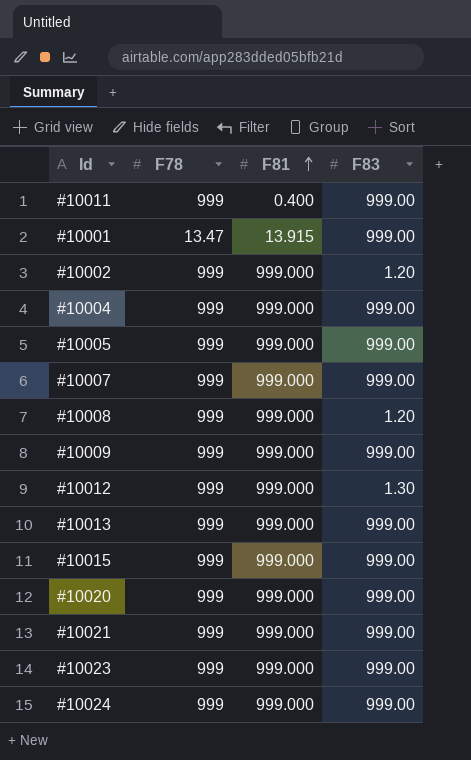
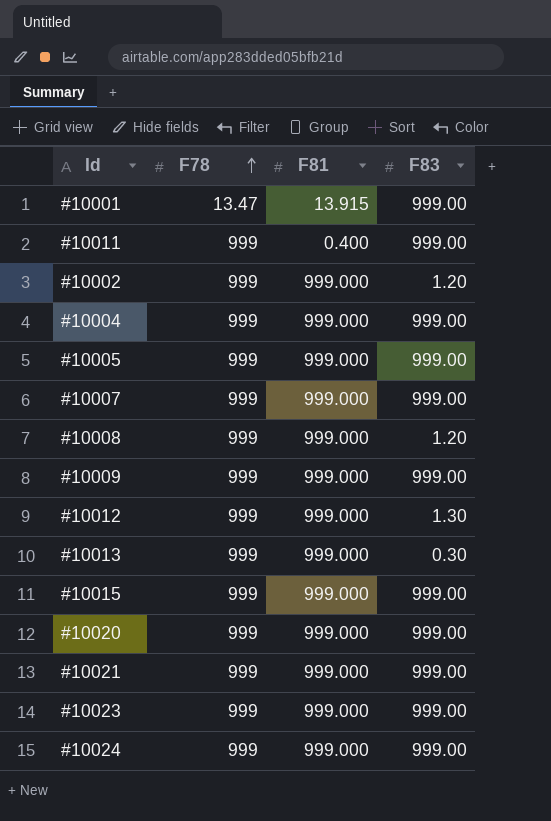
row order: F81 ascending -> F78 ascending
#10013 | F83: 999.00 -> 0.30

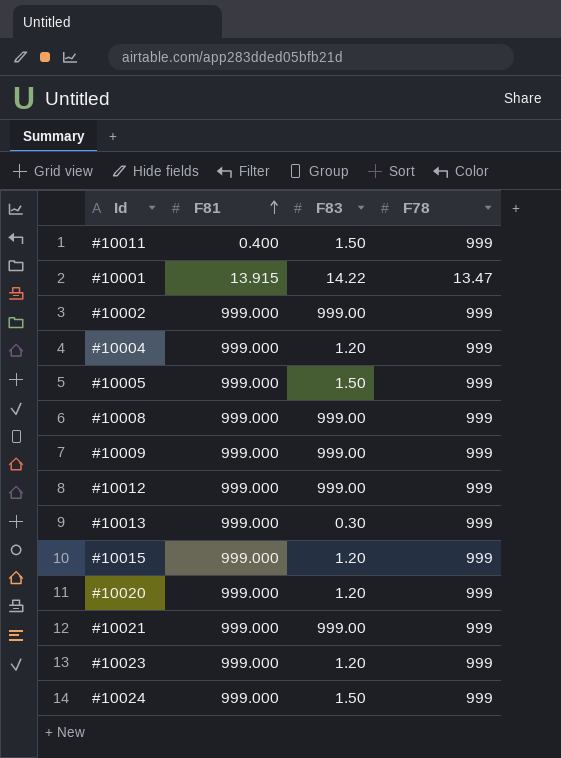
row order: F78 ascending -> F81 ascending
column F78 | position: 2 -> 4
row #10007: 999 | 999.000 | 999.00 -> none
#10011 | F83: 999.00 -> 1.50
#10001 | F83: 999.00 -> 14.22
#10002 | F83: 1.20 -> 999.00
#10004 | F83: 999.00 -> 1.20
#10005 | F83: 999.00 -> 1.50
#10008 | F83: 1.20 -> 999.00
#10012 | F83: 1.30 -> 999.00
#10015 | F83: 999.00 -> 1.20
#10020 | F83: 999.00 -> 1.20
#10023 | F83: 999.00 -> 1.20
#10024 | F83: 999.00 -> 1.50

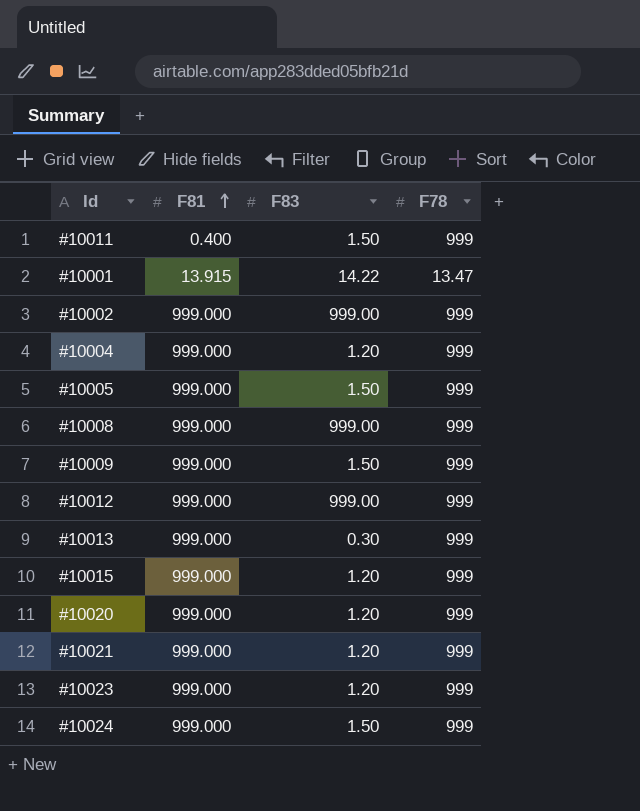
#10009 | F83: 999.00 -> 1.50
#10021 | F83: 999.00 -> 1.20

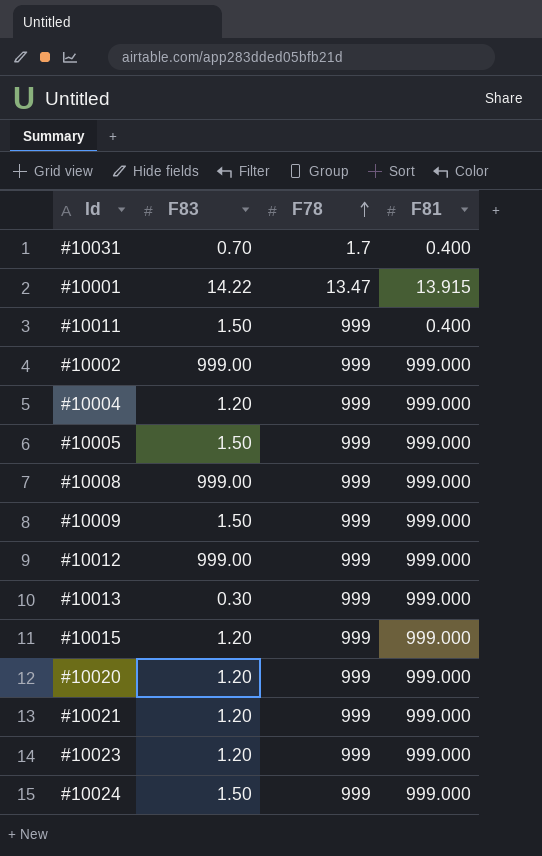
row order: F81 ascending -> F78 ascending
column F81 | position: 2 -> 4
row #10031: none -> 0.70 | 1.7 | 0.400

